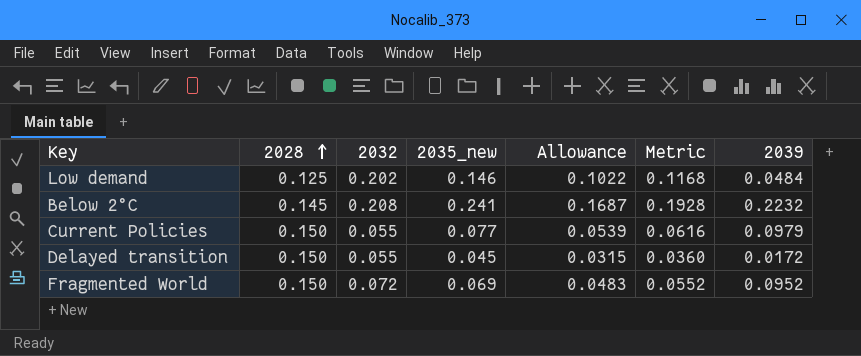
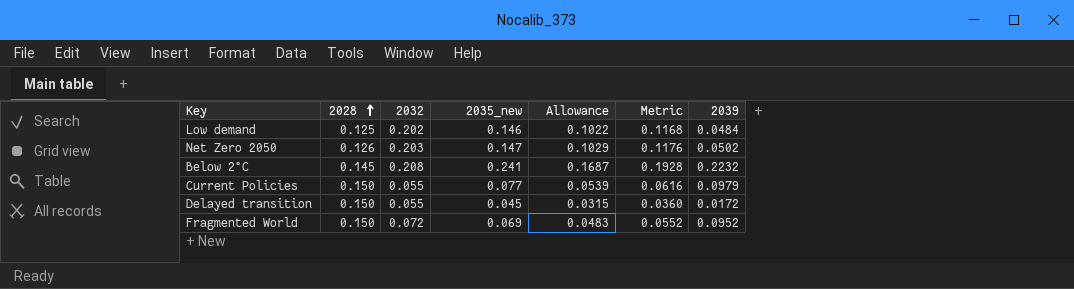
row Net Zero 2050: none -> 0.126 | 0.203 | 0.147 | 0.1029 | 0.1176 | 0.0502

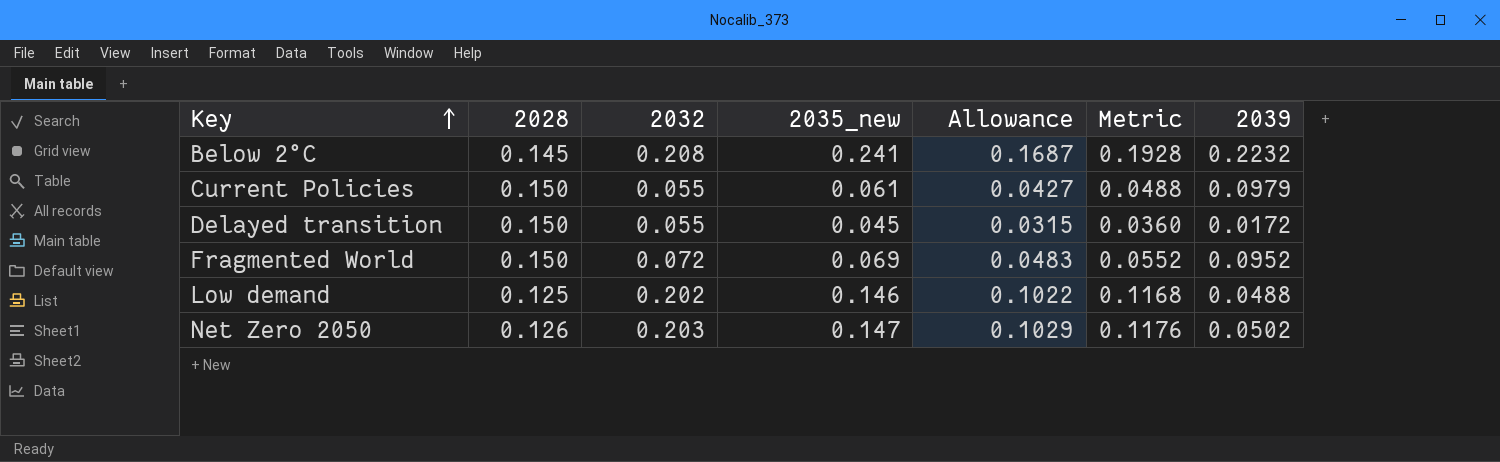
row order: 2028 ascending -> Key ascending
Current Policies | 2035_new: 0.077 -> 0.061
Current Policies | Allowance: 0.0539 -> 0.0427
Current Policies | Metric: 0.0616 -> 0.0488
Low demand | 2039: 0.0484 -> 0.0488

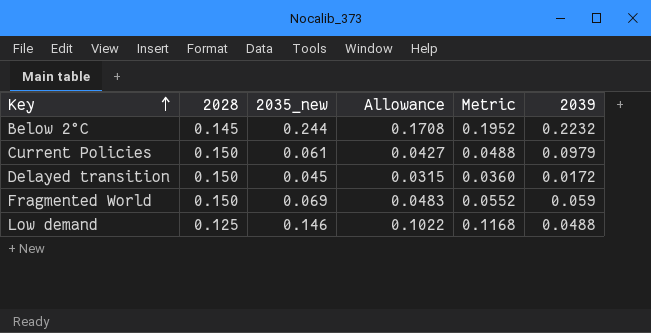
column 2032 | position: 3 -> none
row Net Zero 2050: 0.126 | 0.203 | 0.147 | 0.1029 | 0.1176 | 0.0502 -> none
Below 2°C | 2035_new: 0.241 -> 0.244
Below 2°C | Allowance: 0.1687 -> 0.1708
Below 2°C | Metric: 0.1928 -> 0.1952
Fragmented World | 2039: 0.0952 -> 0.059

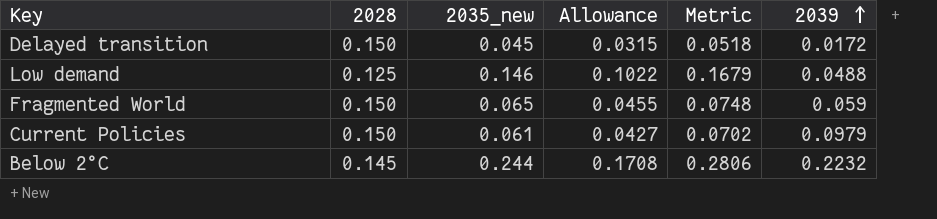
row order: Key ascending -> 2039 ascending
column Metric | formula: [2035_new] * 0.8 -> [2035_new] * 1.15
Fragmented World | 2035_new: 0.069 -> 0.065
Fragmented World | Allowance: 0.0483 -> 0.0455

